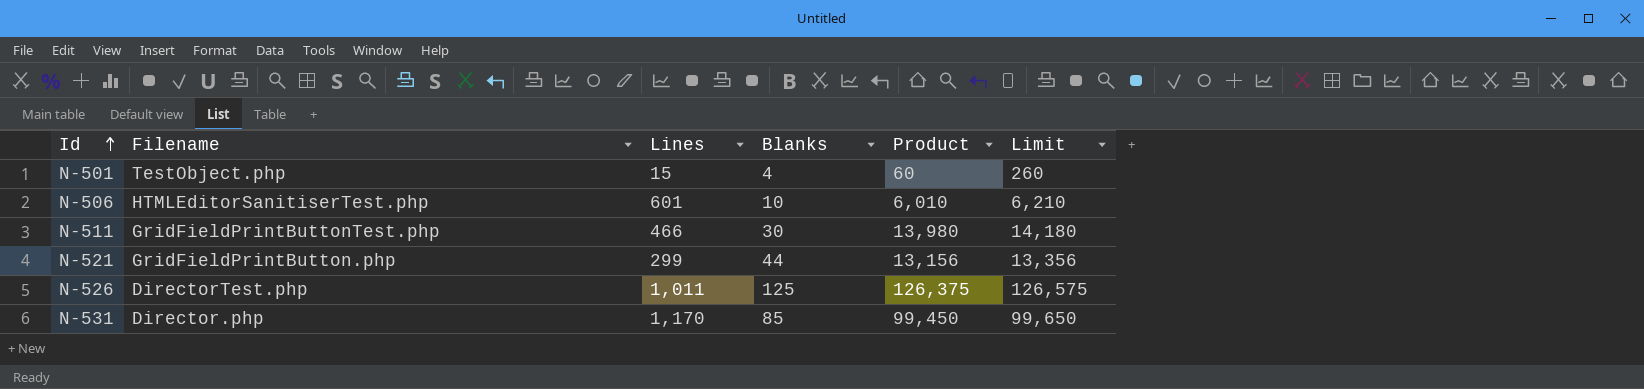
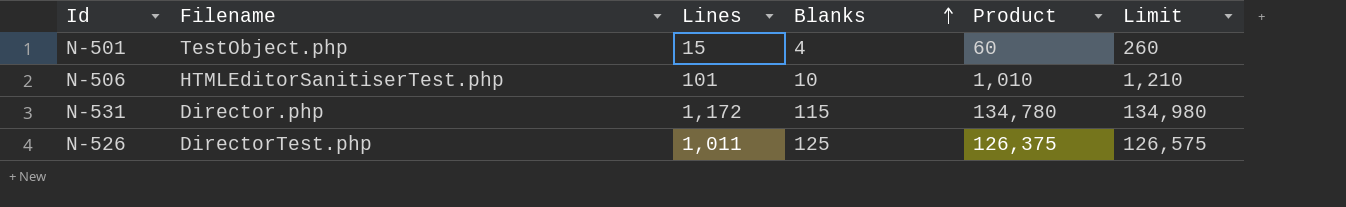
row order: Id ascending -> Blanks ascending
row N-511: GridFieldPrintButtonTest.php | 466 | 30 | 13,980 | 14,180 -> none
row N-521: GridFieldPrintButton.php | 299 | 44 | 13,156 | 13,356 -> none
N-506 | Lines: 601 -> 101
N-506 | Product: 6,010 -> 1,010
N-506 | Limit: 6,210 -> 1,210
N-531 | Lines: 1,170 -> 1,172
N-531 | Blanks: 85 -> 115
N-531 | Product: 99,450 -> 134,780
N-531 | Limit: 99,650 -> 134,980

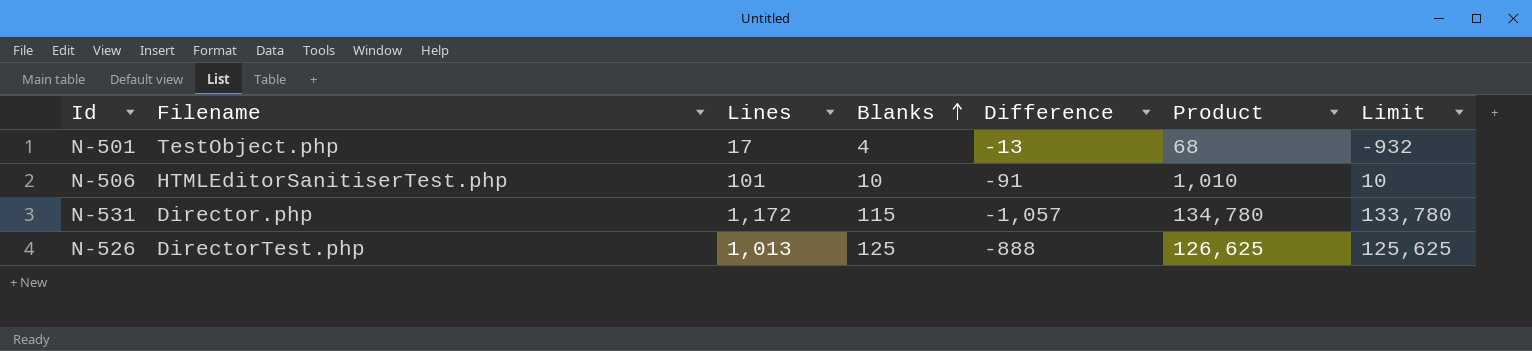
column Difference | formula: none -> [Blanks] - [Lines]
column Limit | formula: [Product] + 200 -> [Product] - 1000
N-501 | Lines: 15 -> 17
N-501 | Product: 60 -> 68
N-526 | Lines: 1,011 -> 1,013
N-526 | Product: 126,375 -> 126,625

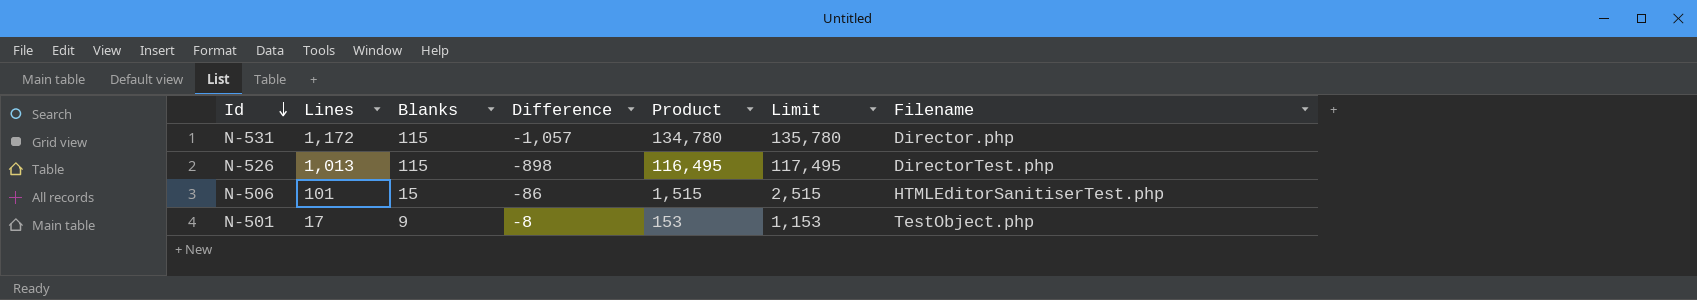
row order: Blanks ascending -> Id descending
column Limit | formula: [Product] - 1000 -> [Product] + 1000
column Filename | position: 2 -> 7
N-526 | Blanks: 125 -> 115
N-526 | Difference: -888 -> -898
N-526 | Product: 126,625 -> 116,495
N-506 | Blanks: 10 -> 15
N-506 | Difference: -91 -> -86
N-506 | Product: 1,010 -> 1,515
N-501 | Blanks: 4 -> 9
N-501 | Difference: -13 -> -8
N-501 | Product: 68 -> 153

